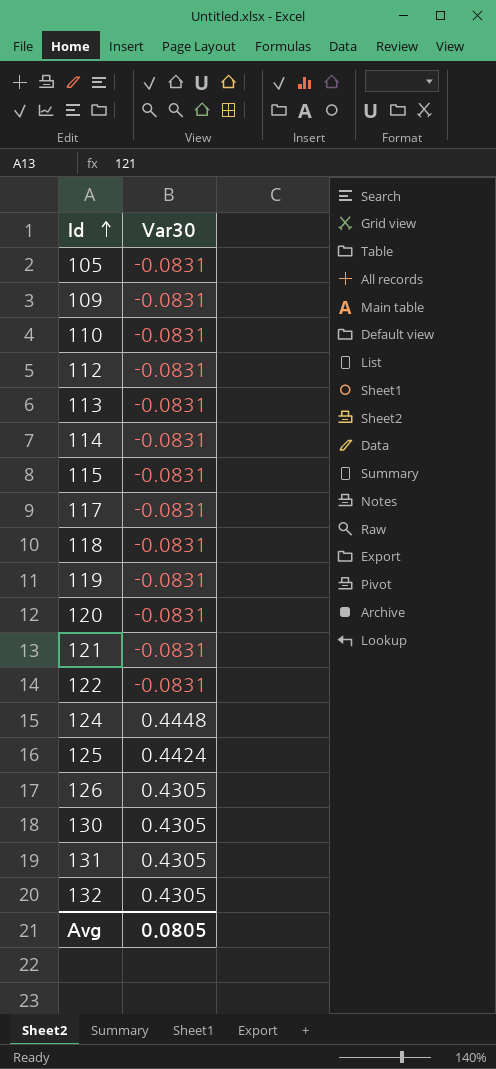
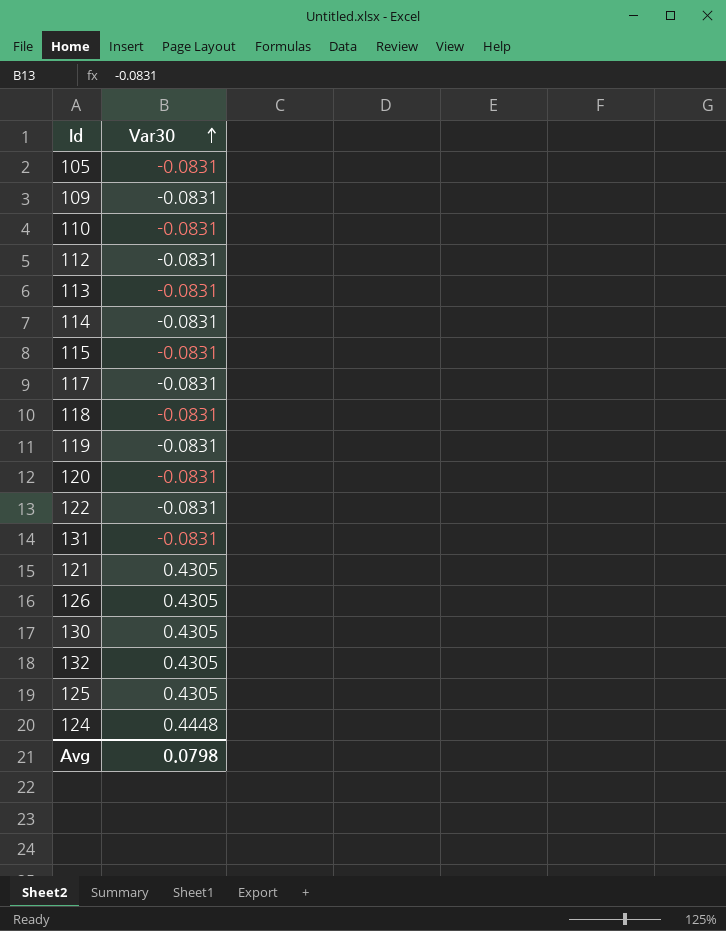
row order: Id ascending -> Var30 ascending
131 | Var30: 0.4305 -> -0.0831
121 | Var30: -0.0831 -> 0.4305
125 | Var30: 0.4424 -> 0.4305
Avg | Var30: 0.0805 -> 0.0798

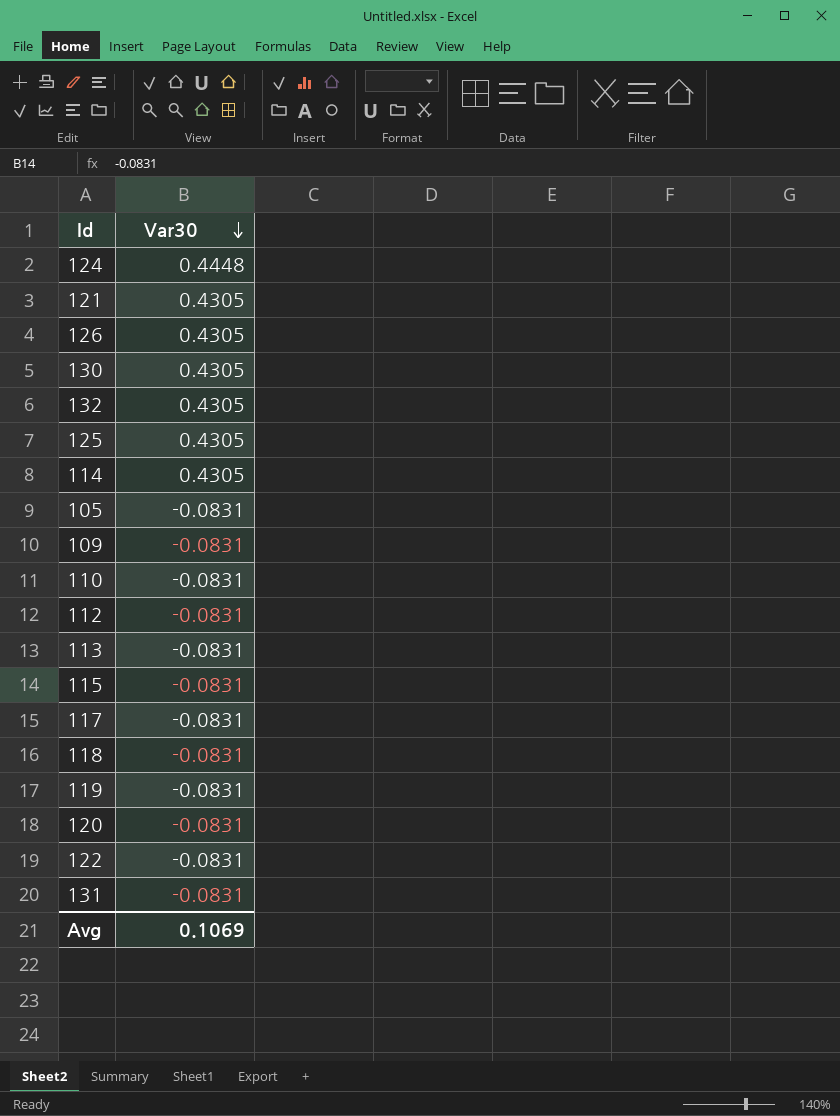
row order: Var30 ascending -> Var30 descending
114 | Var30: -0.0831 -> 0.4305
Avg | Var30: 0.0798 -> 0.1069

